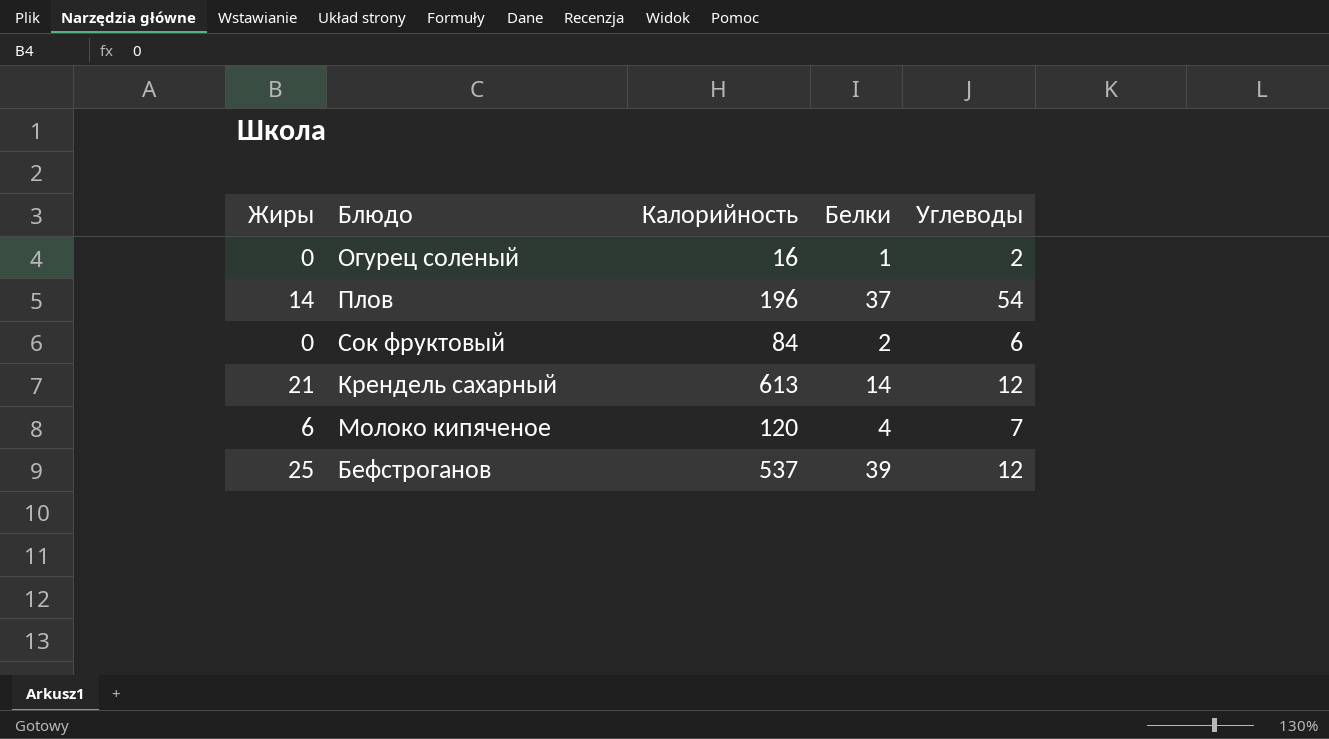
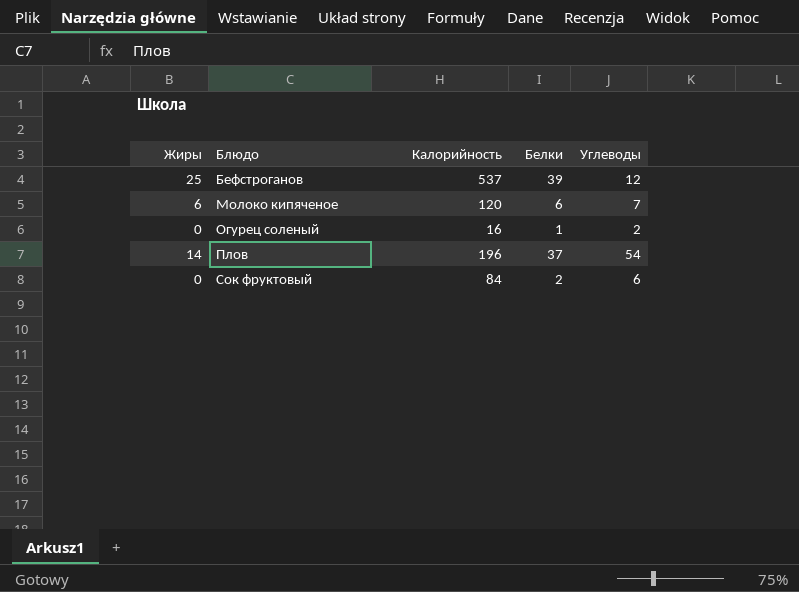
row order: none -> Блюдо ascending
row Крендель сахарный: 21 | 613 | 14 | 12 -> none
Молоко кипяченое | Белки: 4 -> 6

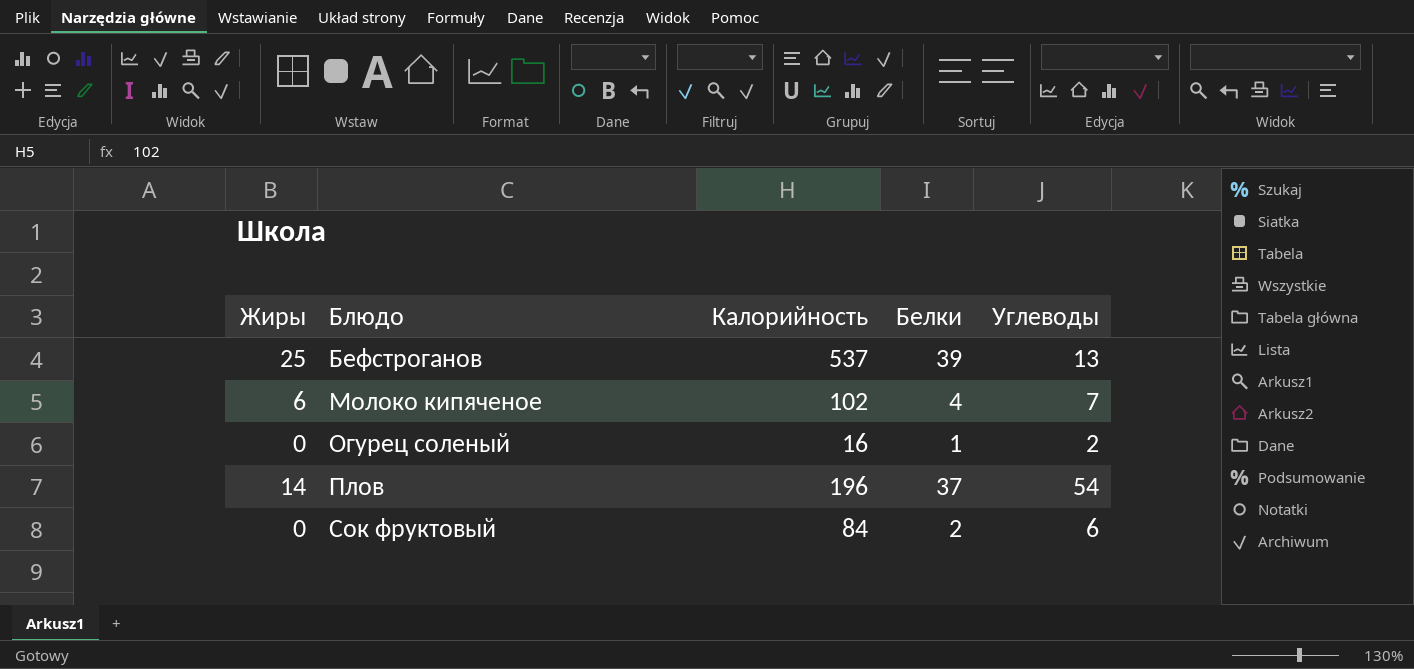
Бефстроганов | Углеводы: 12 -> 13
Молоко кипяченое | Калорийность: 120 -> 102
Молоко кипяченое | Белки: 6 -> 4

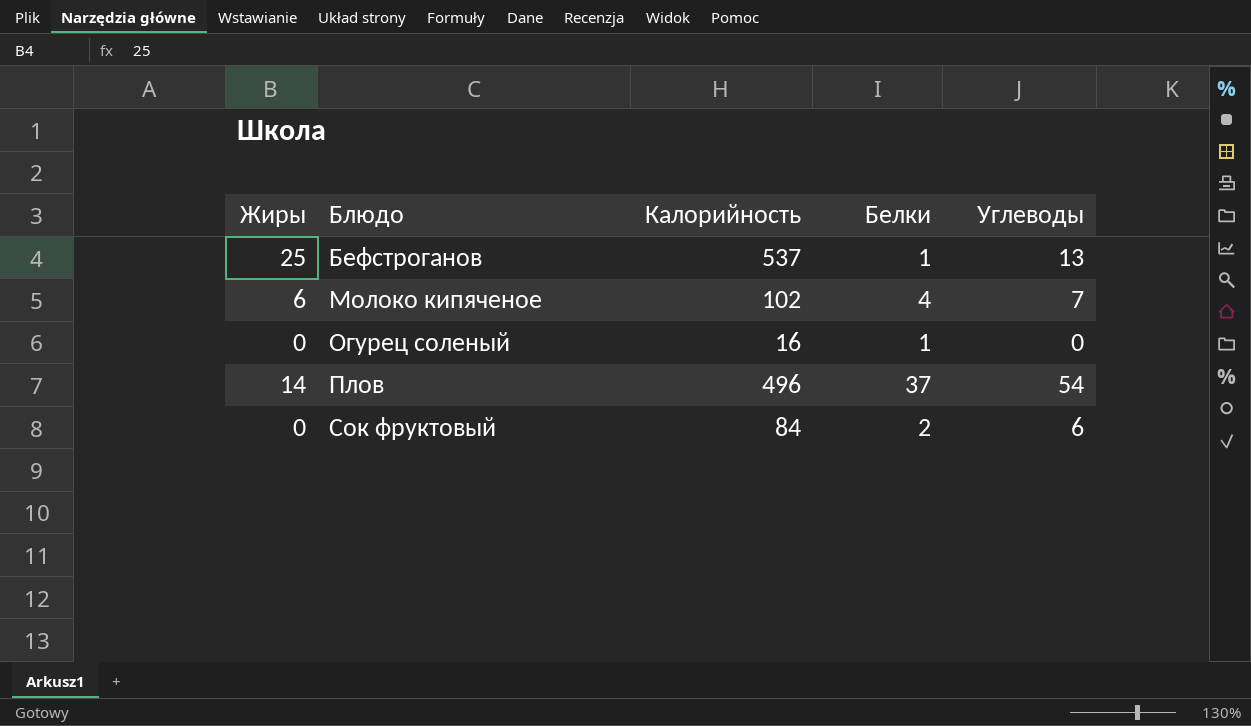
Бефстроганов | Белки: 39 -> 1
Огурец соленый | Углеводы: 2 -> 0
Плов | Калорийность: 196 -> 496

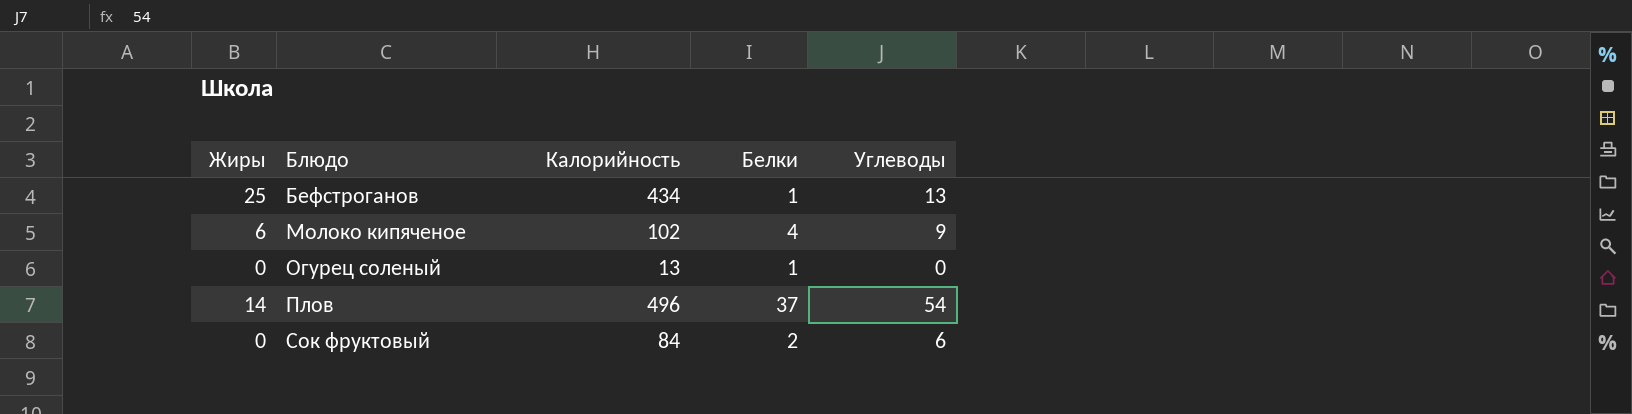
Бефстроганов | Калорийность: 537 -> 434
Молоко кипяченое | Углеводы: 7 -> 9
Огурец соленый | Калорийность: 16 -> 13

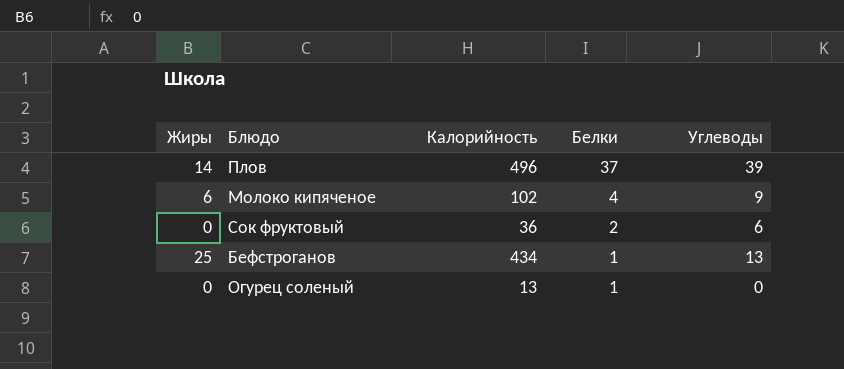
row order: Блюдо ascending -> Белки descending
Плов | Углеводы: 54 -> 39
Сок фруктовый | Калорийность: 84 -> 36

